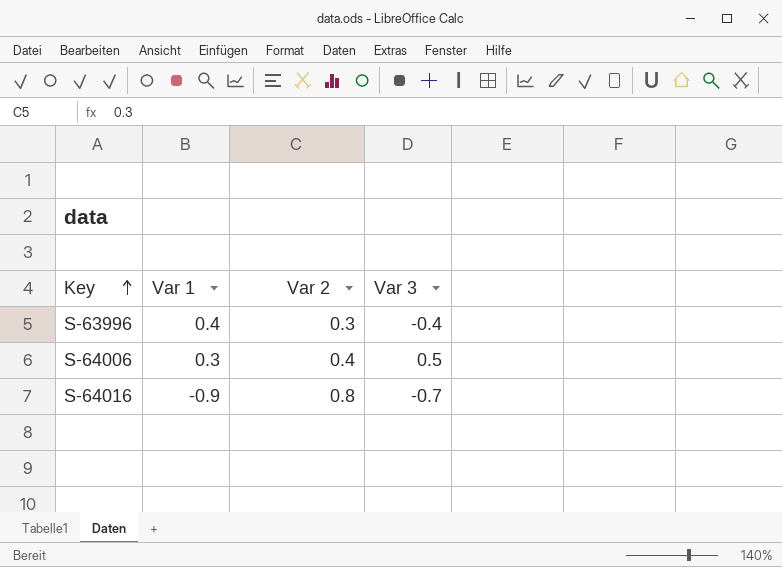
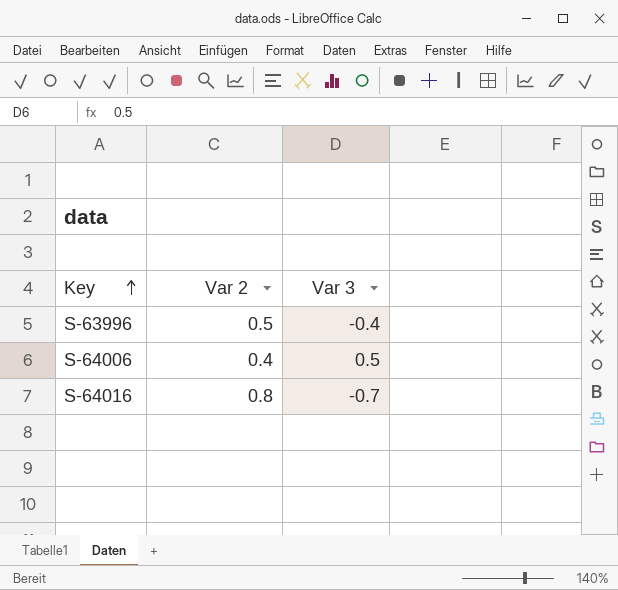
column Var 1 | position: 2 -> none
S-63996 | Var 2: 0.3 -> 0.5

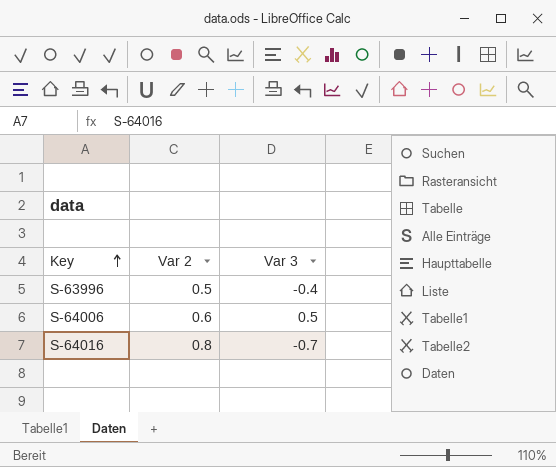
S-64006 | Var 2: 0.4 -> 0.6

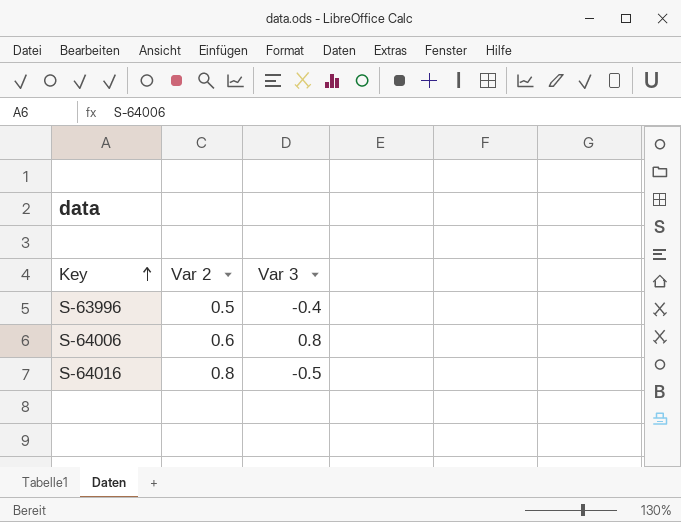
S-64006 | Var 3: 0.5 -> 0.8
S-64016 | Var 3: -0.7 -> -0.5

